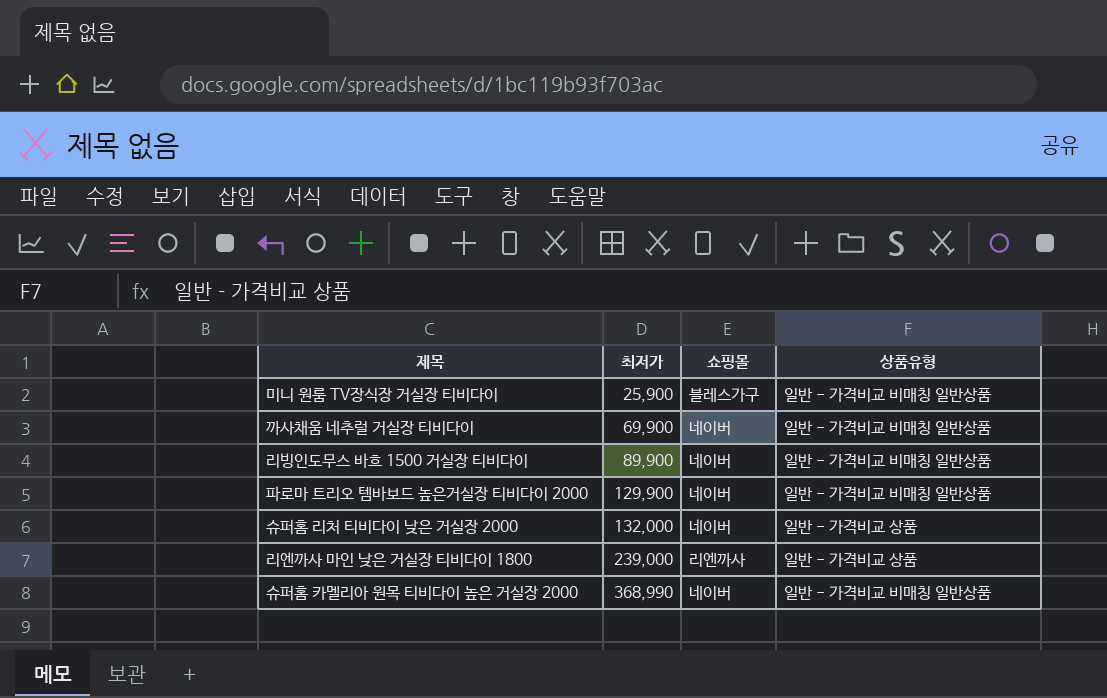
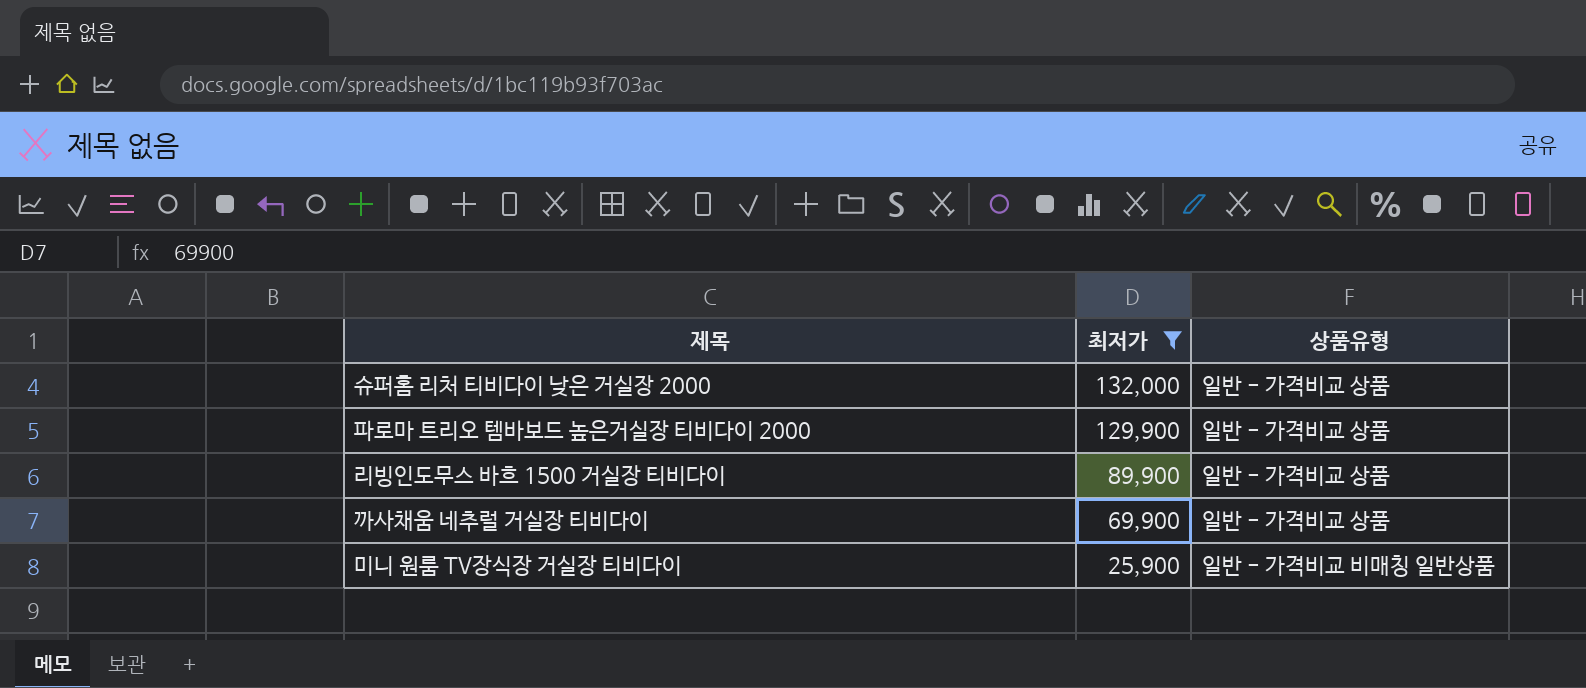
filter: none -> 최저가 <= 132,000
row order: 최저가 ascending -> 최저가 descending
column 쇼핑몰 | position: 3 -> none
파로마 트리오 템바보드 높은거실장 티비다이 2000 | 상품유형: 일반 - 가격비교 비매칭 일반상품 -> 일반 - 가격비교 상품
리빙인도무스 바흐 1500 거실장 티비다이 | 상품유형: 일반 - 가격비교 비매칭 일반상품 -> 일반 - 가격비교 상품
까사채움 네추럴 거실장 티비다이 | 상품유형: 일반 - 가격비교 비매칭 일반상품 -> 일반 - 가격비교 상품

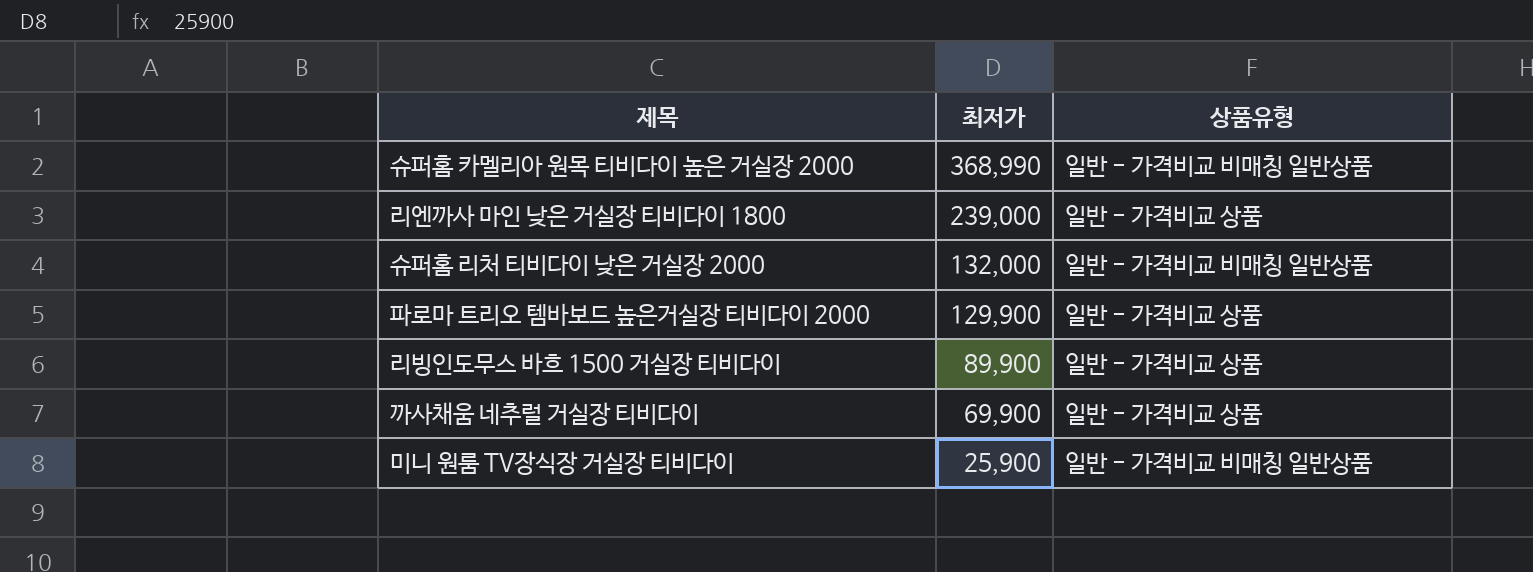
filter: 최저가 <= 132,000 -> none
슈퍼홈 리처 티비다이 낮은 거실장 2000 | 상품유형: 일반 - 가격비교 상품 -> 일반 - 가격비교 비매칭 일반상품

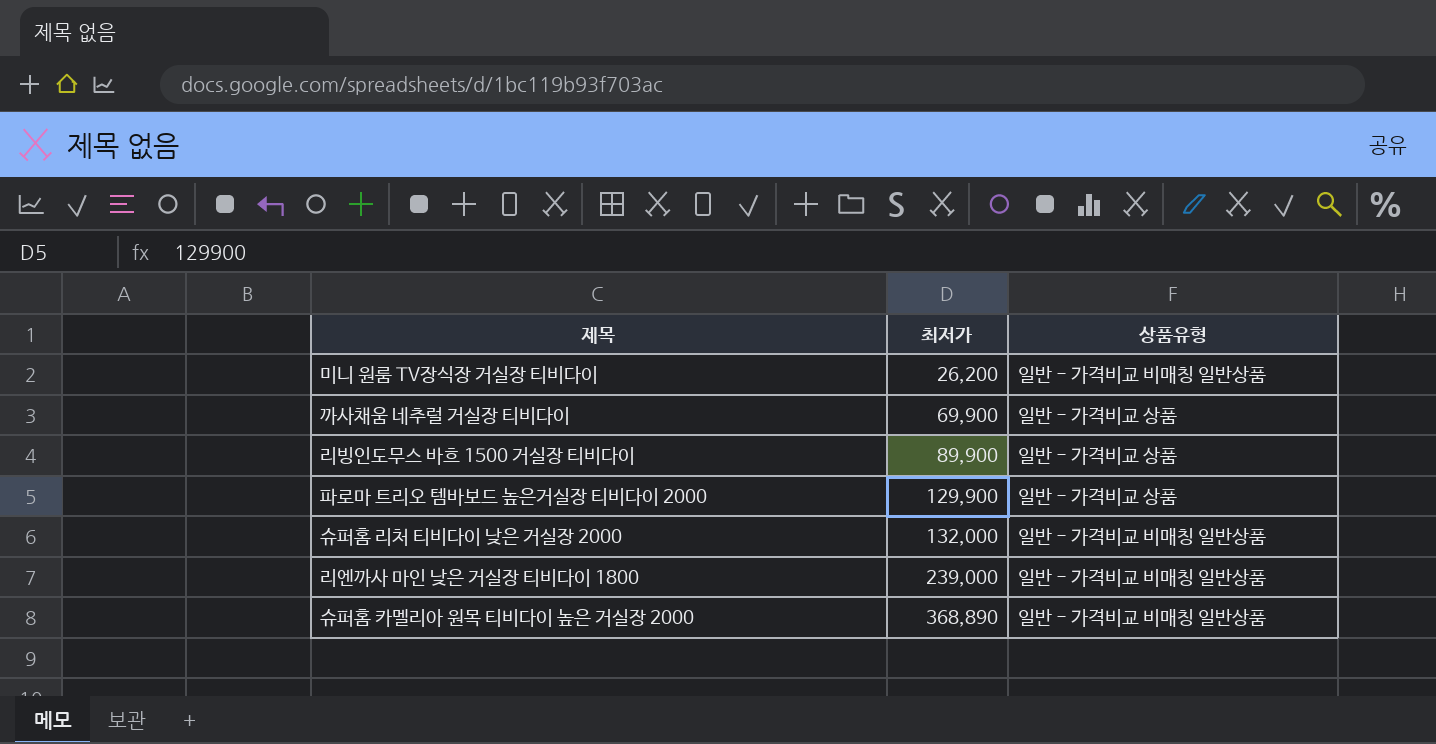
row order: 최저가 descending -> 최저가 ascending
미니 원룸 TV장식장 거실장 티비다이 | 최저가: 25,900 -> 26,200
리엔까사 마인 낮은 거실장 티비다이 1800 | 상품유형: 일반 - 가격비교 상품 -> 일반 - 가격비교 비매칭 일반상품
슈퍼홈 카멜리아 원목 티비다이 높은 거실장 2000 | 최저가: 368,990 -> 368,890

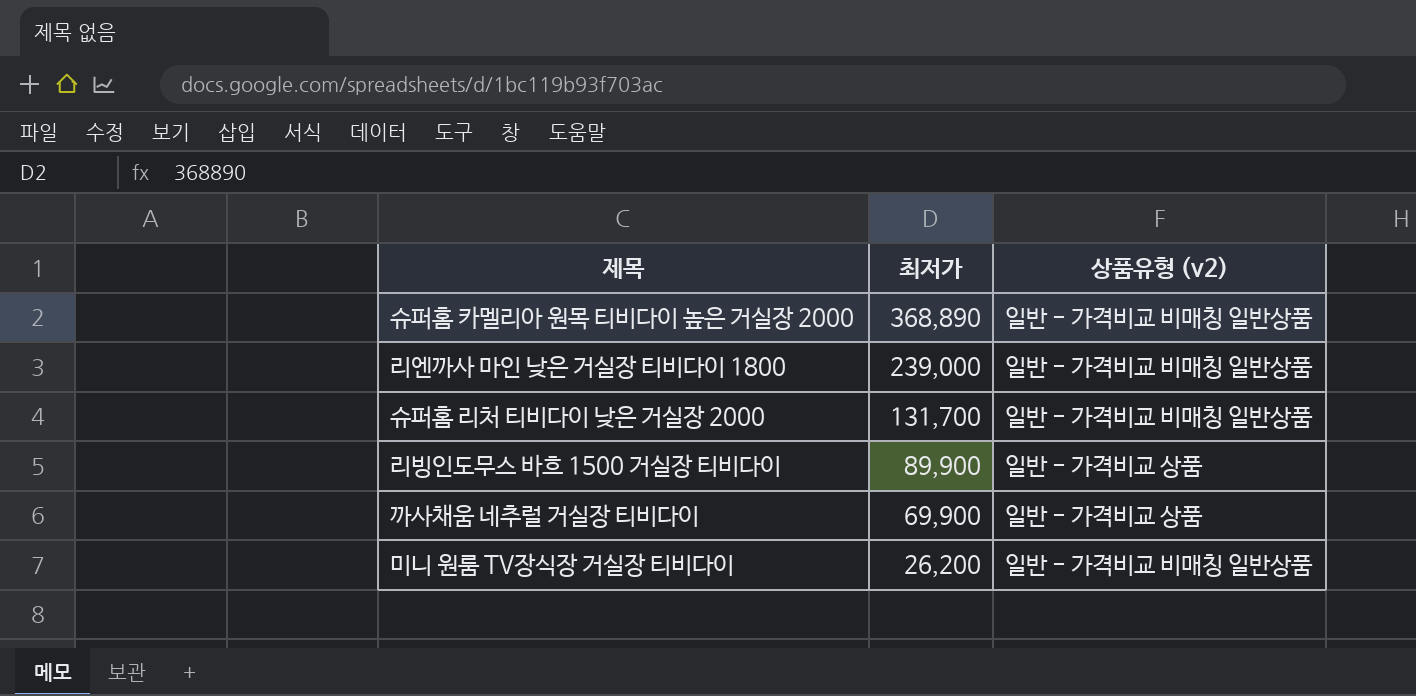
row order: 최저가 ascending -> 최저가 descending
column name: 상품유형 -> 상품유형 (v2)
row 파로마 트리오 템바보드 높은거실장 티비다이 2000: 129,900 | 일반 - 가격비교 상품 -> none
슈퍼홈 리처 티비다이 낮은 거실장 2000 | 최저가: 132,000 -> 131,700

